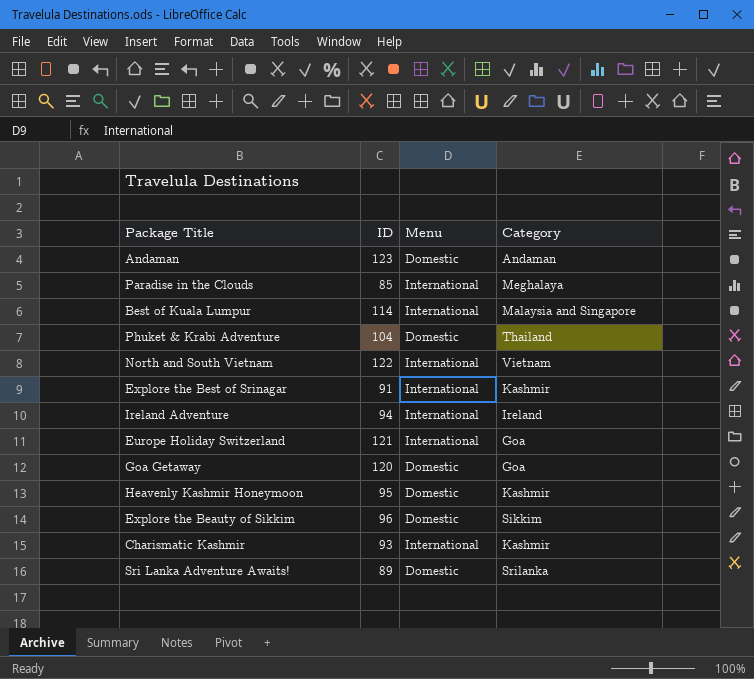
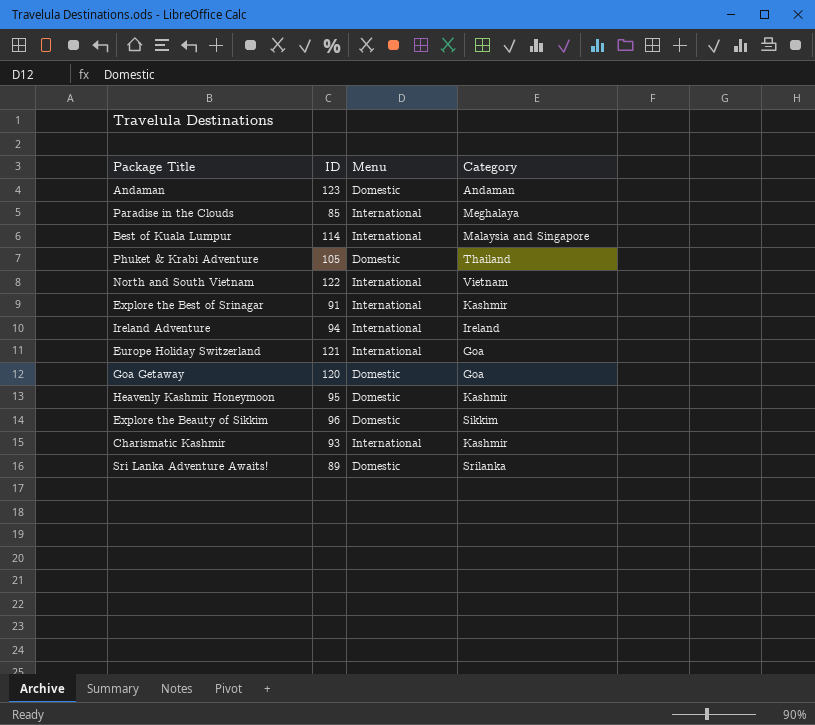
Phuket & Krabi Adventure | ID: 104 -> 105

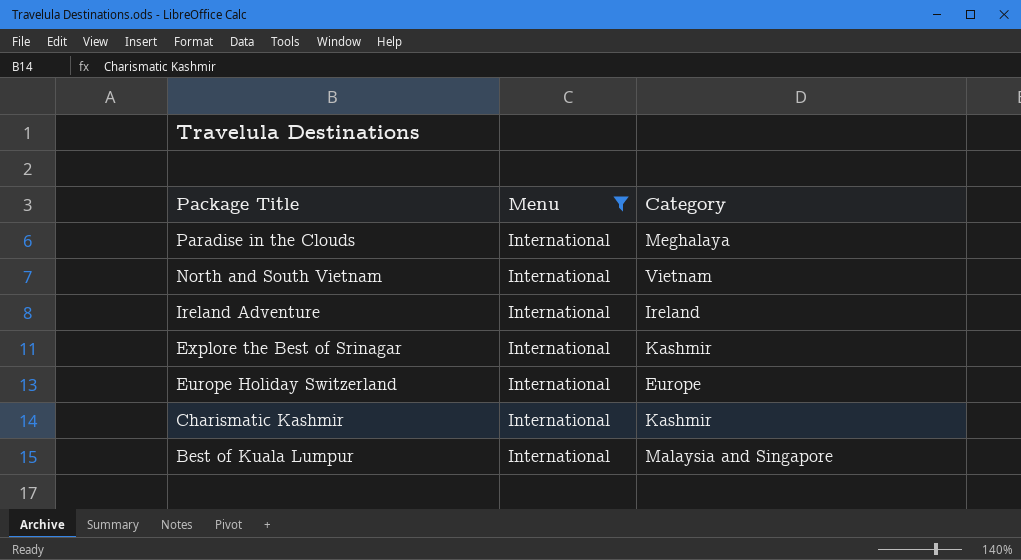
filter: none -> Menu = International
row order: none -> Package Title descending
column ID | position: 2 -> none
Europe Holiday Switzerland | Category: Goa -> Europe

